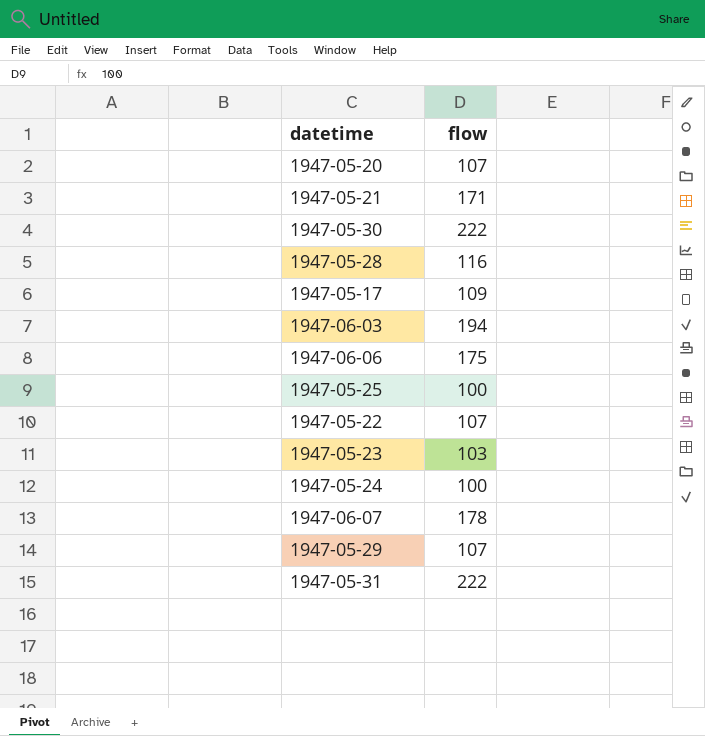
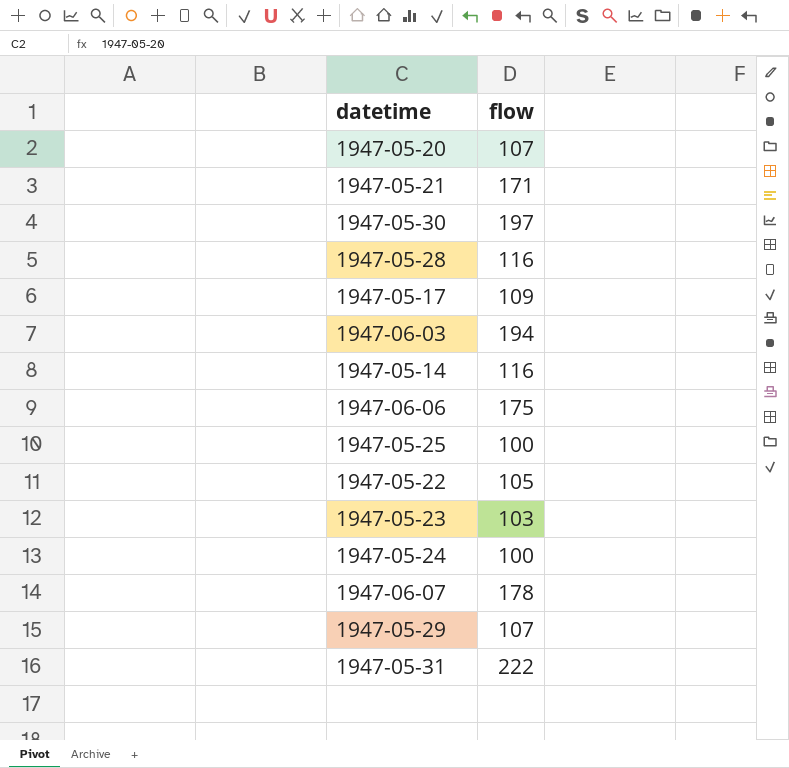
1947-05-30 | flow: 222 -> 197
row 1947-05-14: none -> 116
1947-05-22 | flow: 107 -> 105

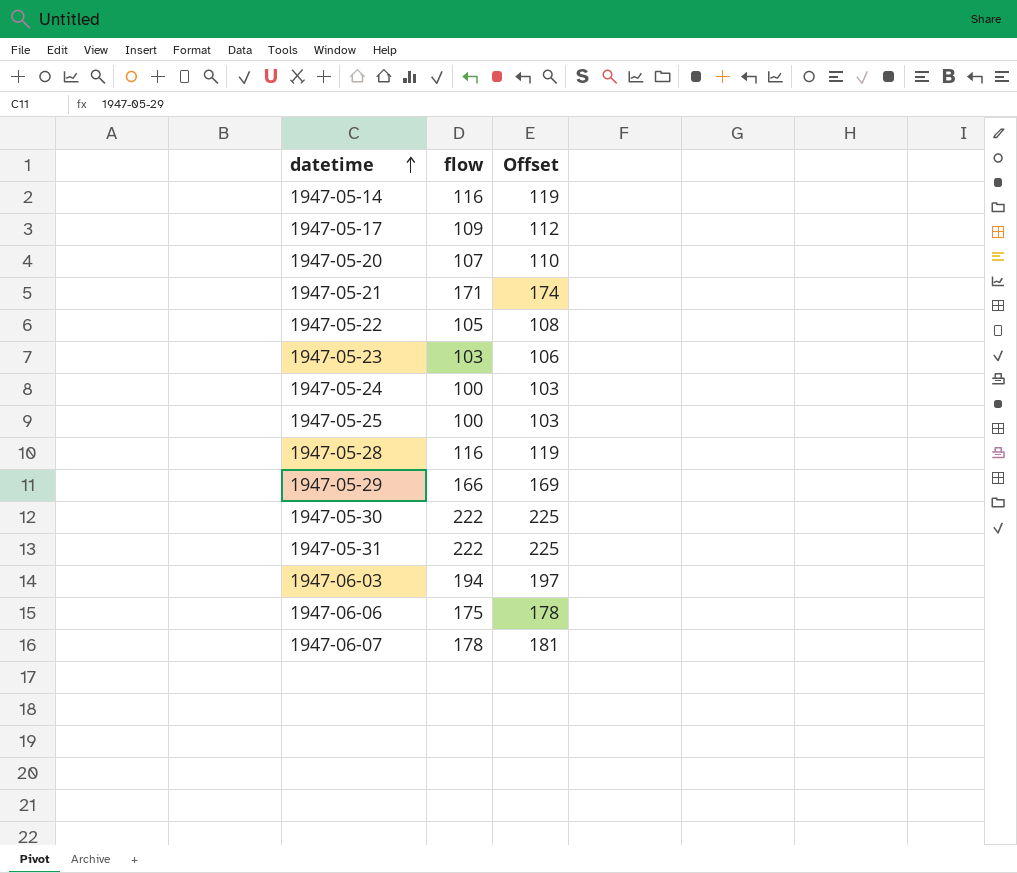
row order: none -> datetime ascending
column Offset | formula: none -> [flow] + 3
1947-05-29 | flow: 107 -> 166
1947-05-30 | flow: 197 -> 222

